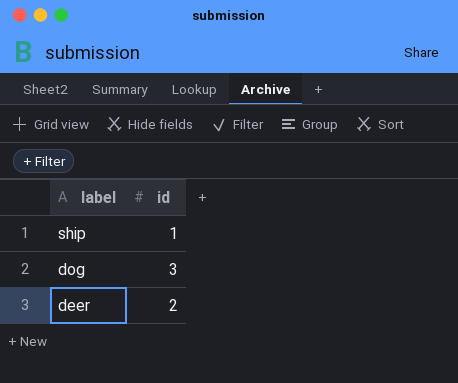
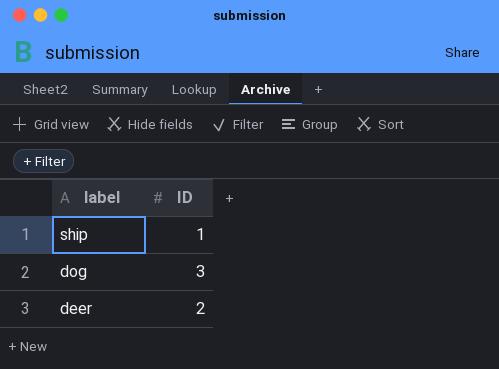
column name: id -> ID

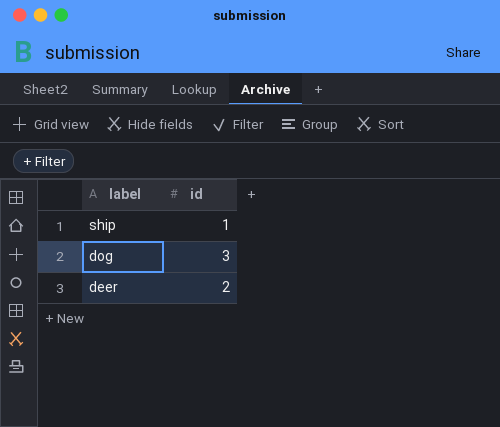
column name: ID -> id

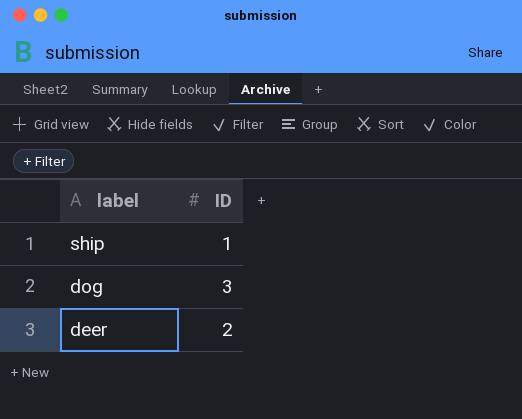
column name: id -> ID

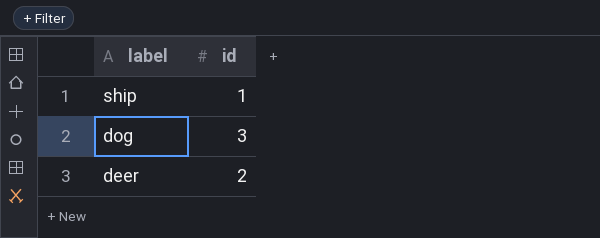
column name: ID -> id

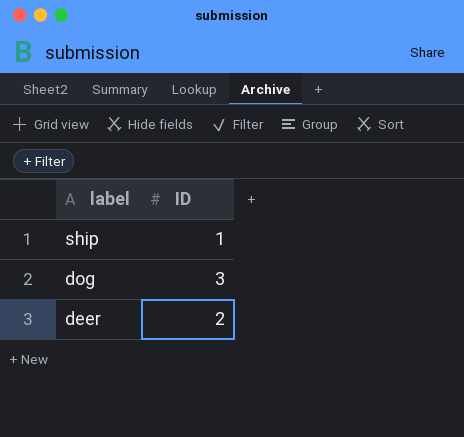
column name: id -> ID

